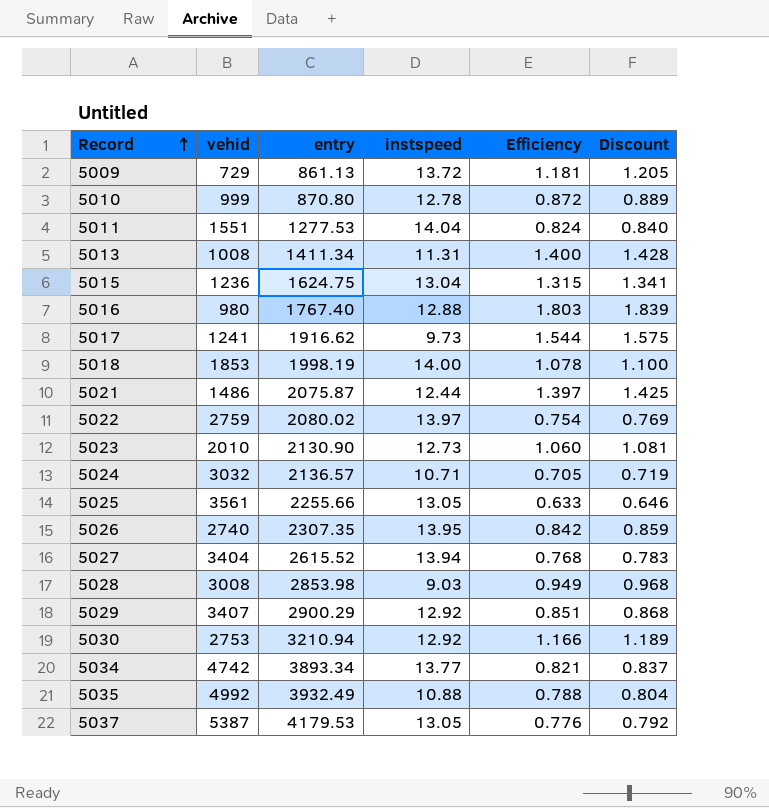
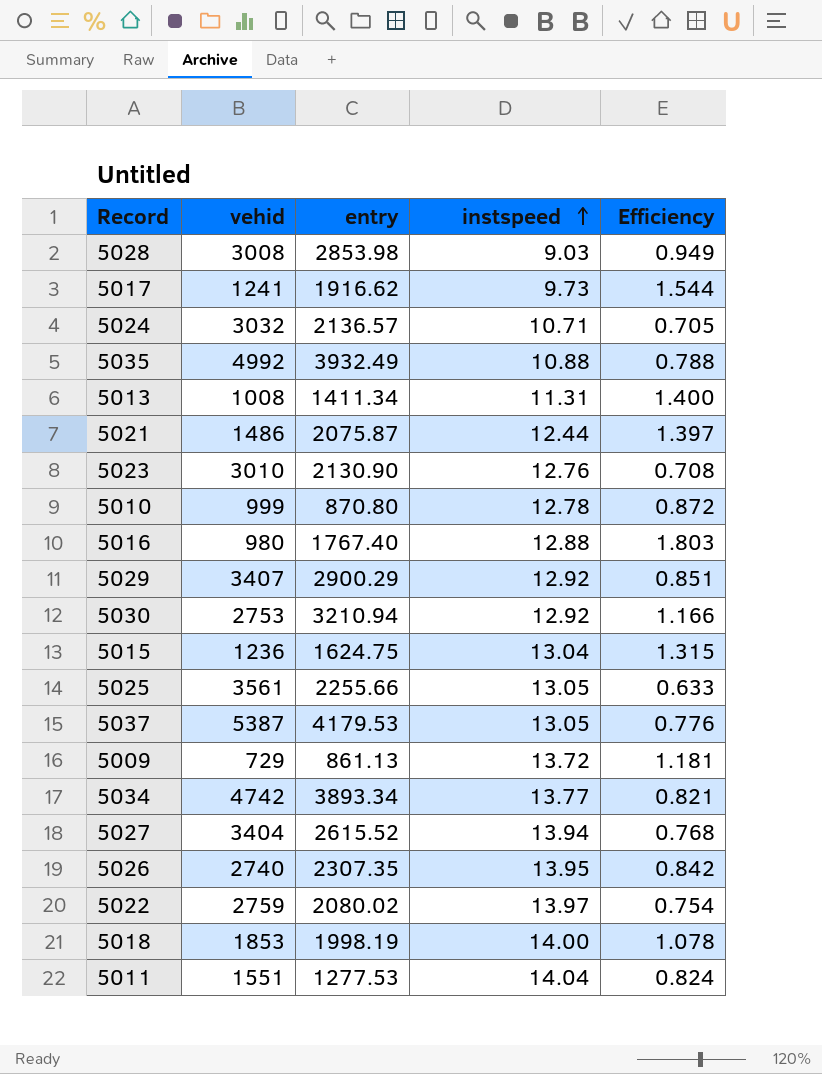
row order: Record ascending -> instspeed ascending
column Discount | formula: [Efficiency] * 1.02 -> none
5023 | vehid: 2010 -> 3010
5023 | instspeed: 12.73 -> 12.76
5023 | Efficiency: 1.060 -> 0.708

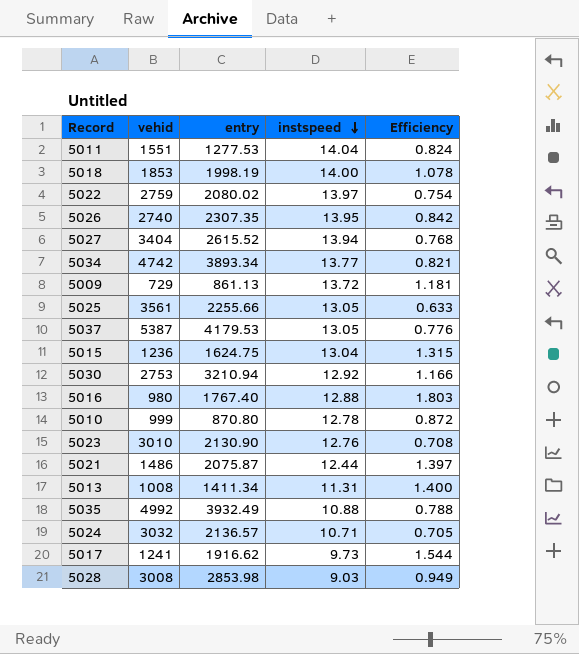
row order: instspeed ascending -> instspeed descending
row 5029: 3407 | 2900.29 | 12.92 | 0.851 -> none

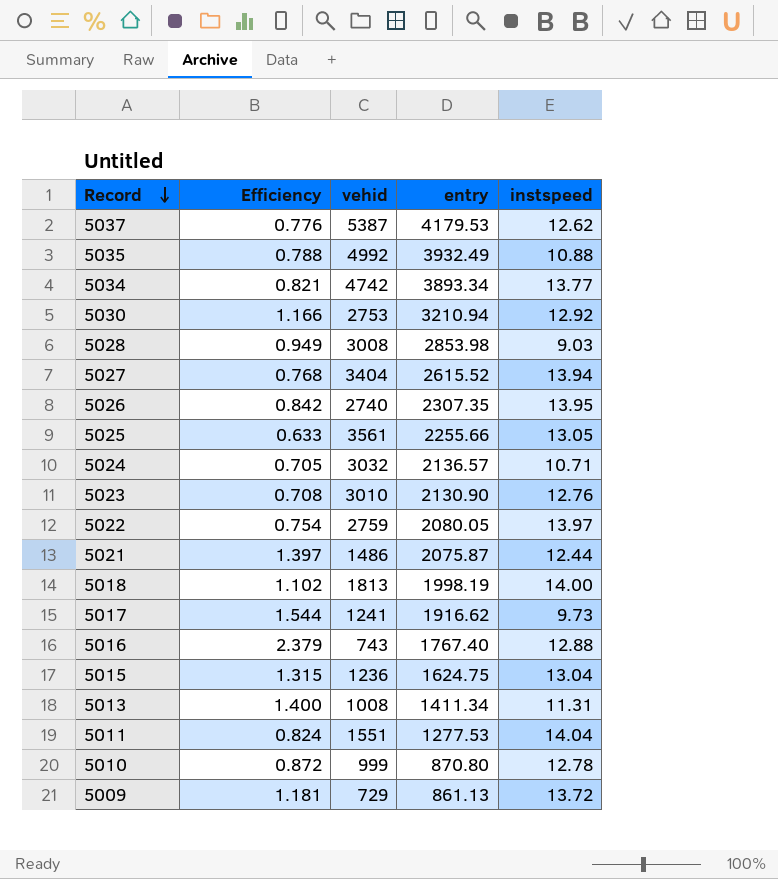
row order: instspeed descending -> Record descending
column Efficiency | position: 5 -> 2
5037 | instspeed: 13.05 -> 12.62
5022 | entry: 2080.02 -> 2080.05
5018 | Efficiency: 1.078 -> 1.102
5018 | vehid: 1853 -> 1813
5016 | Efficiency: 1.803 -> 2.379
5016 | vehid: 980 -> 743

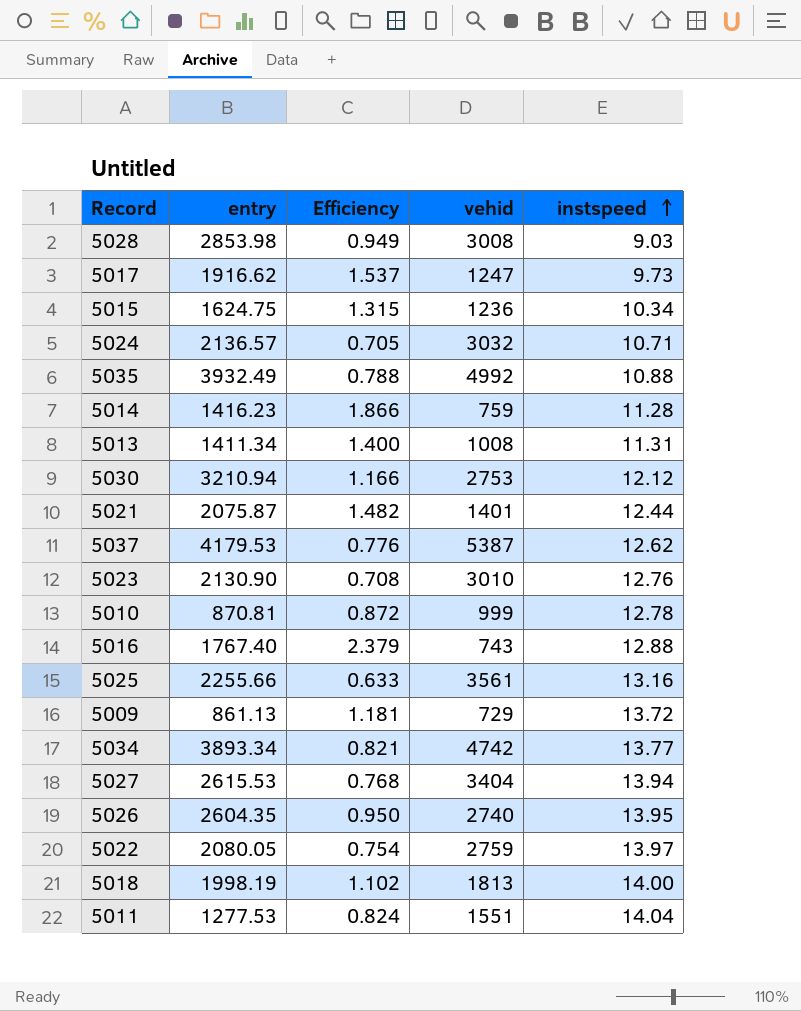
row order: Record descending -> instspeed ascending
column entry | position: 4 -> 2
5017 | Efficiency: 1.544 -> 1.537
5017 | vehid: 1241 -> 1247
5015 | instspeed: 13.04 -> 10.34
row 5014: none -> 1416.23 | 1.866 | 759 | 11.28
5030 | instspeed: 12.92 -> 12.12
5021 | Efficiency: 1.397 -> 1.482
5021 | vehid: 1486 -> 1401
5010 | entry: 870.80 -> 870.81
5025 | instspeed: 13.05 -> 13.16
5027 | entry: 2615.52 -> 2615.53
5026 | entry: 2307.35 -> 2604.35
5026 | Efficiency: 0.842 -> 0.950

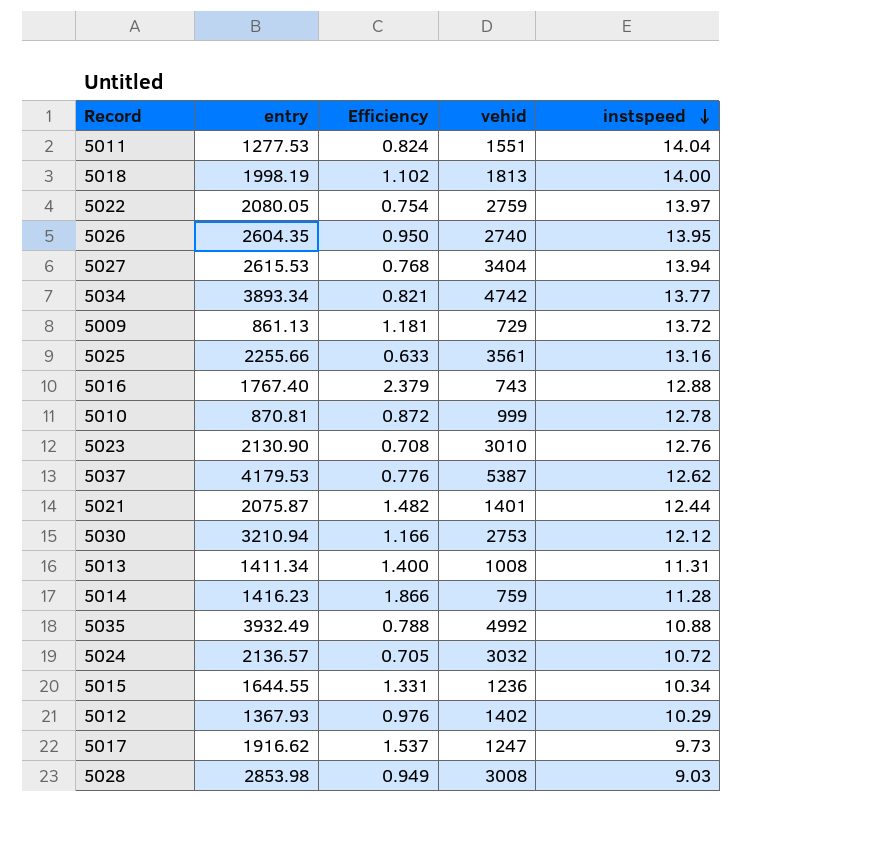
row order: instspeed ascending -> instspeed descending
5024 | instspeed: 10.71 -> 10.72
5015 | entry: 1624.75 -> 1644.55
5015 | Efficiency: 1.315 -> 1.331
row 5012: none -> 1367.93 | 0.976 | 1402 | 10.29

